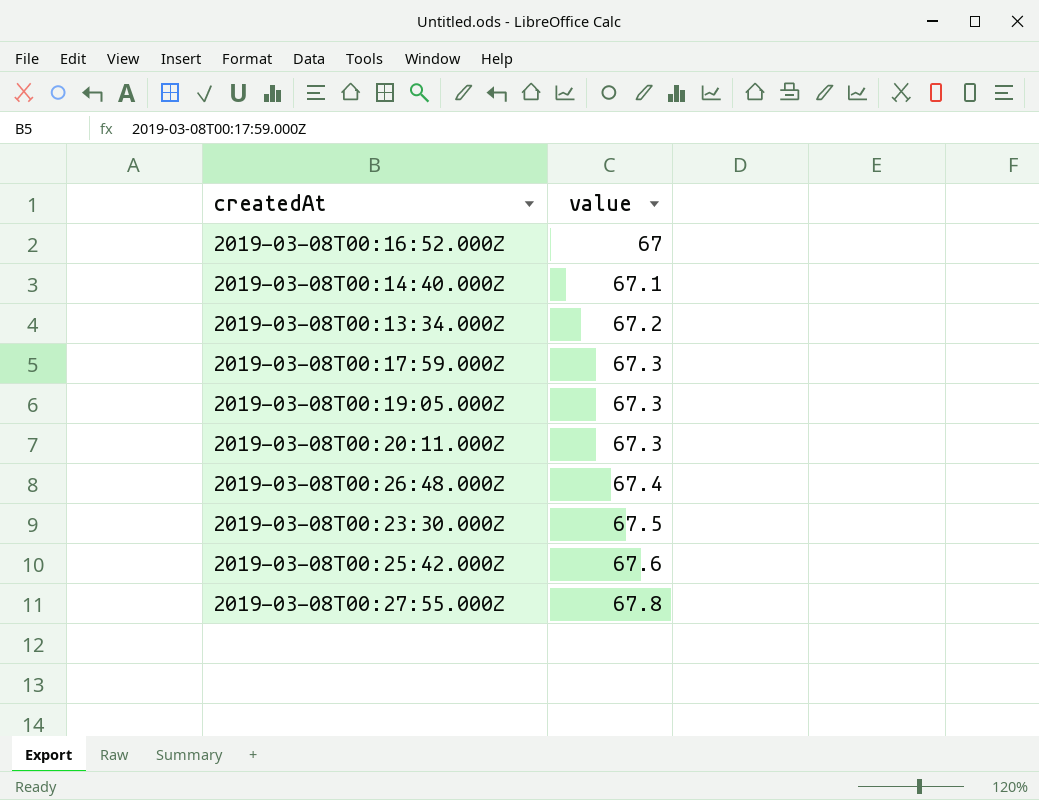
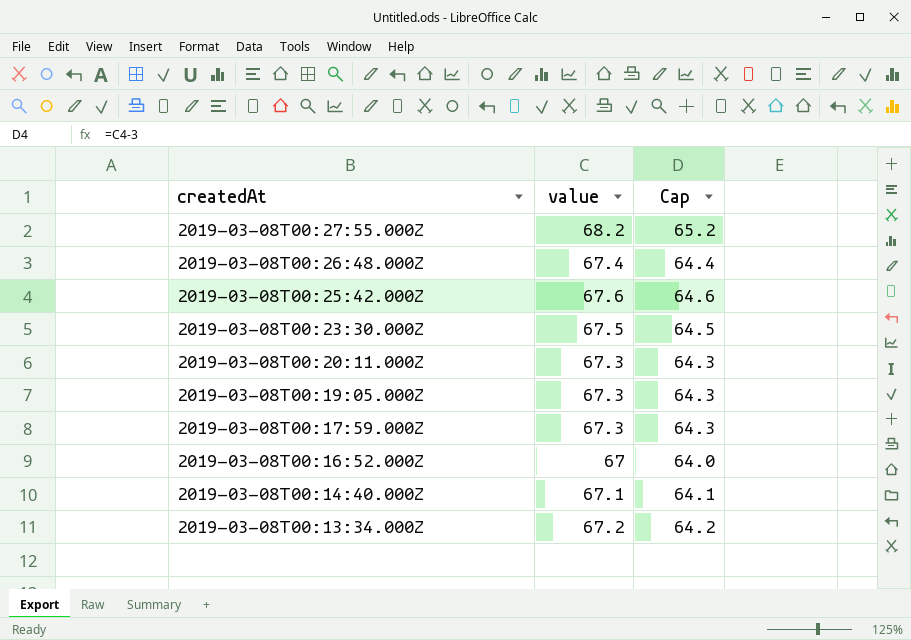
row order: value ascending -> createdAt descending
column Cap | formula: none -> [value] - 3
2019-03-08T00:27:55.000Z | value: 67.8 -> 68.2

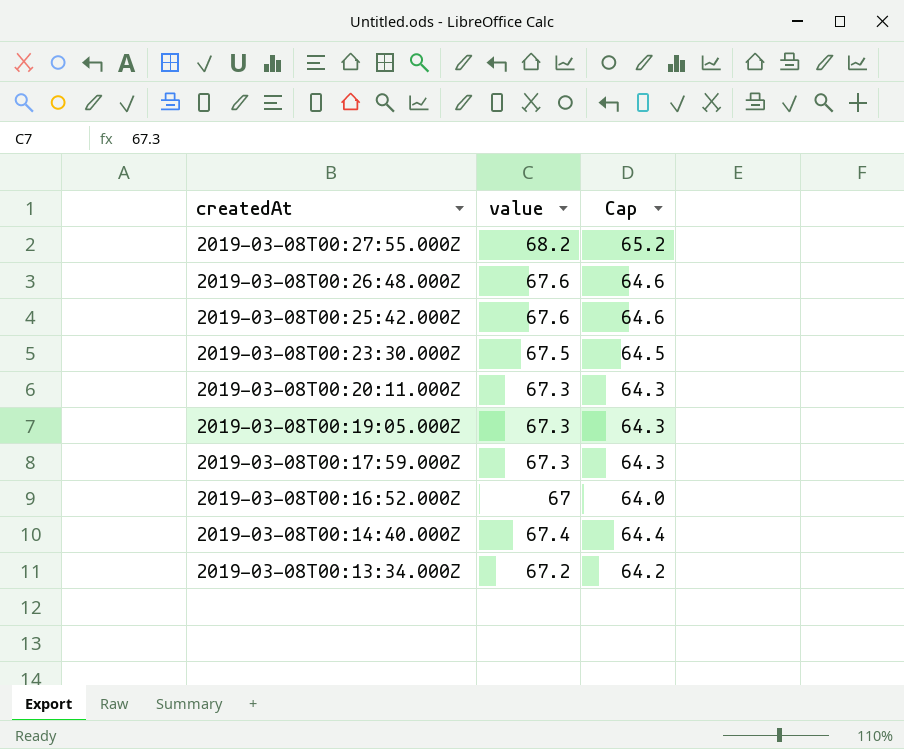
2019-03-08T00:26:48.000Z | value: 67.4 -> 67.6
2019-03-08T00:26:48.000Z | Cap: 64.4 -> 64.6
2019-03-08T00:14:40.000Z | value: 67.1 -> 67.4
2019-03-08T00:14:40.000Z | Cap: 64.1 -> 64.4

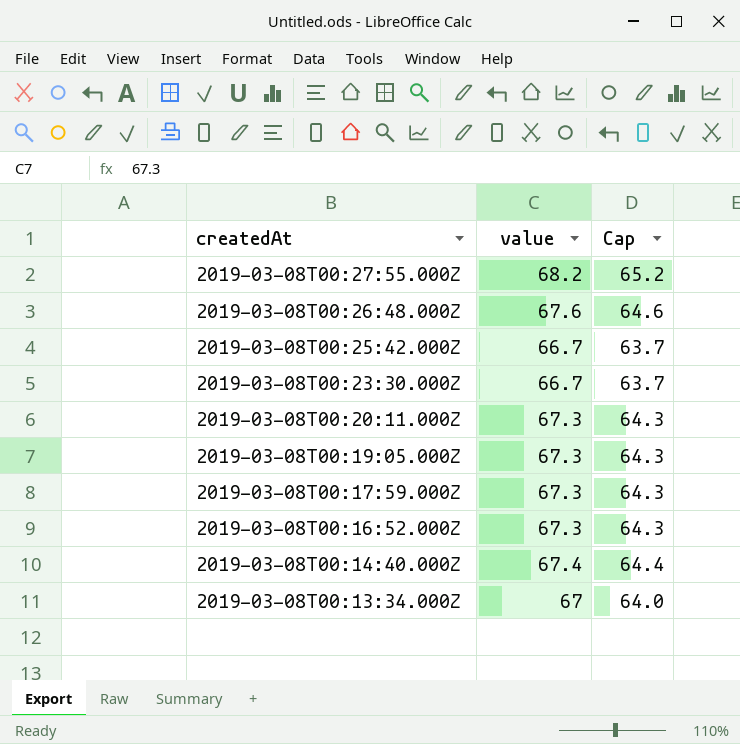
2019-03-08T00:25:42.000Z | value: 67.6 -> 66.7
2019-03-08T00:25:42.000Z | Cap: 64.6 -> 63.7
2019-03-08T00:23:30.000Z | value: 67.5 -> 66.7
2019-03-08T00:23:30.000Z | Cap: 64.5 -> 63.7
2019-03-08T00:16:52.000Z | value: 67 -> 67.3
2019-03-08T00:16:52.000Z | Cap: 64.0 -> 64.3
2019-03-08T00:13:34.000Z | value: 67.2 -> 67
2019-03-08T00:13:34.000Z | Cap: 64.2 -> 64.0

